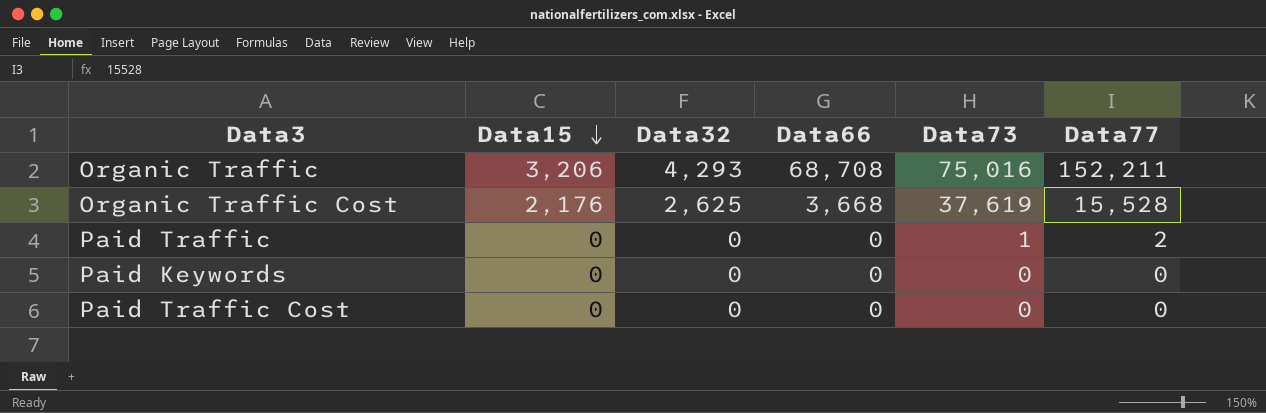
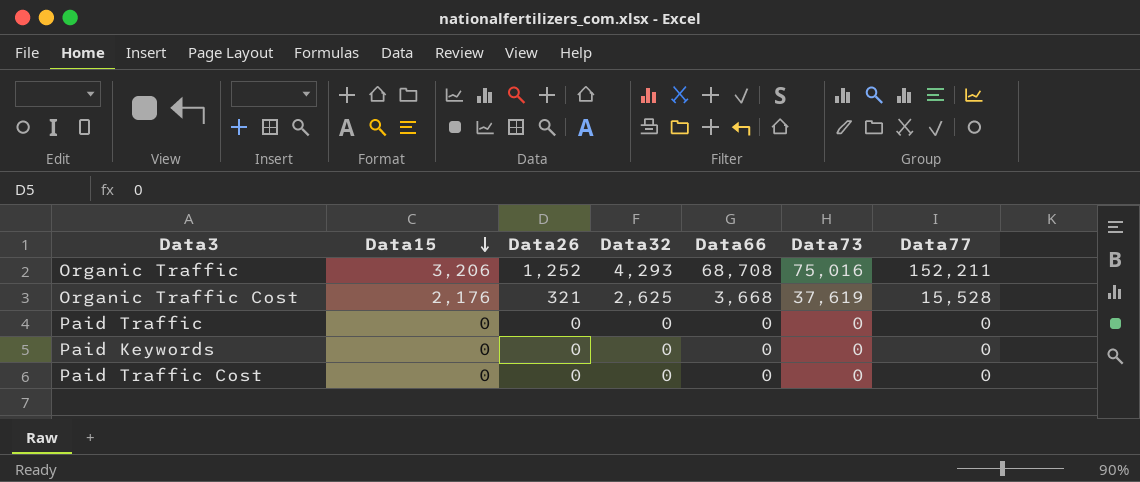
column Data26 | position: none -> 3
Paid Traffic | Data73: 1 -> 0
Paid Traffic | Data77: 2 -> 0

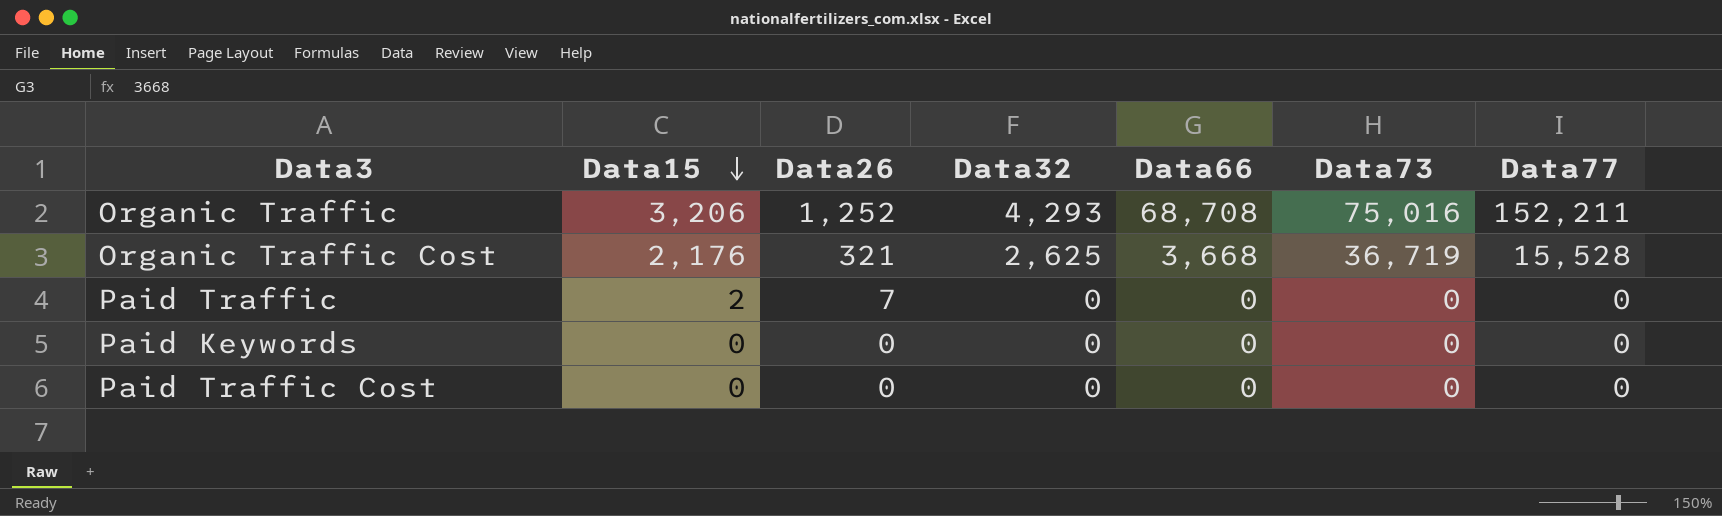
Organic Traffic Cost | Data73: 37,619 -> 36,719
Paid Traffic | Data15: 0 -> 2
Paid Traffic | Data26: 0 -> 7

